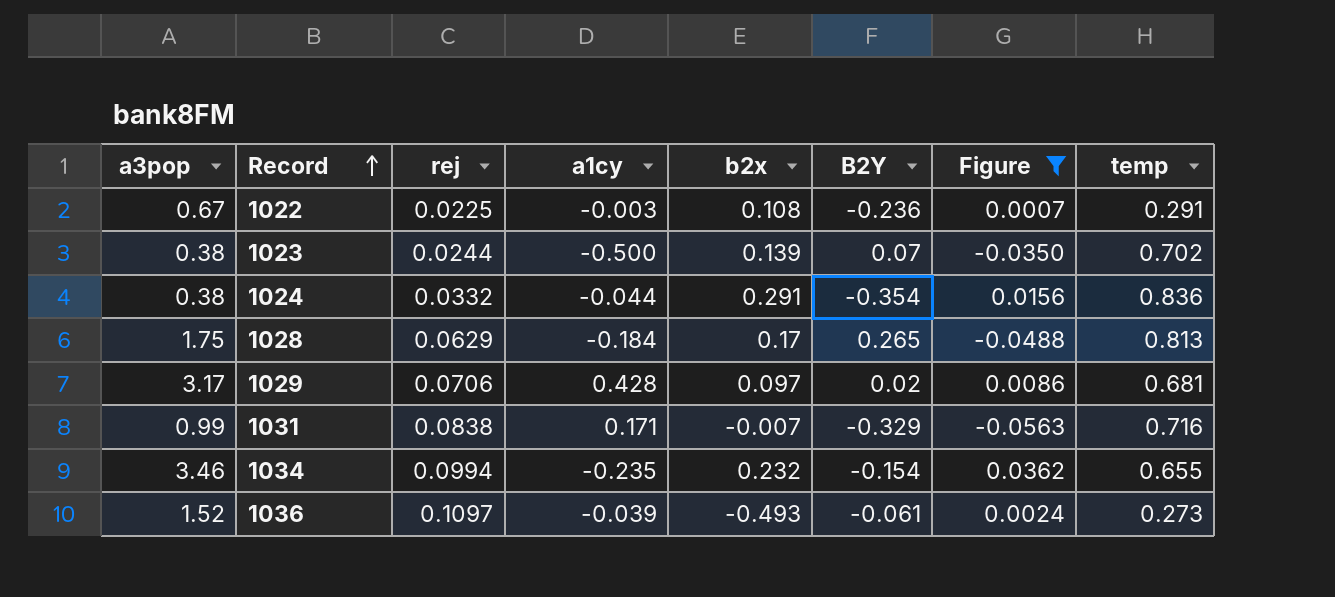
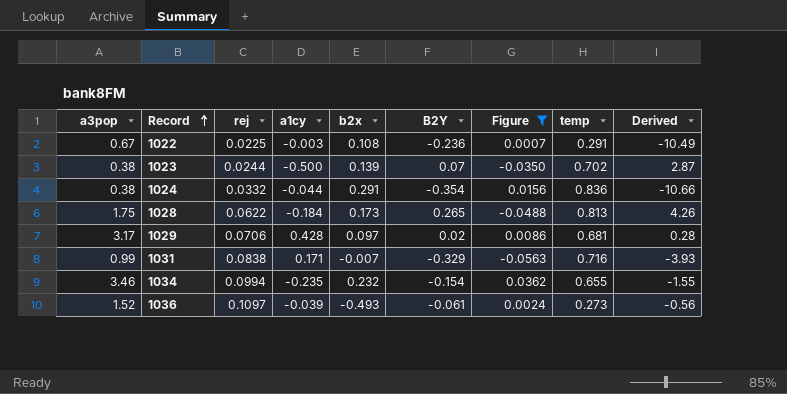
column Derived | formula: none -> [B2Y] / [rej]
1028 | rej: 0.0629 -> 0.0622
1028 | b2x: 0.17 -> 0.173

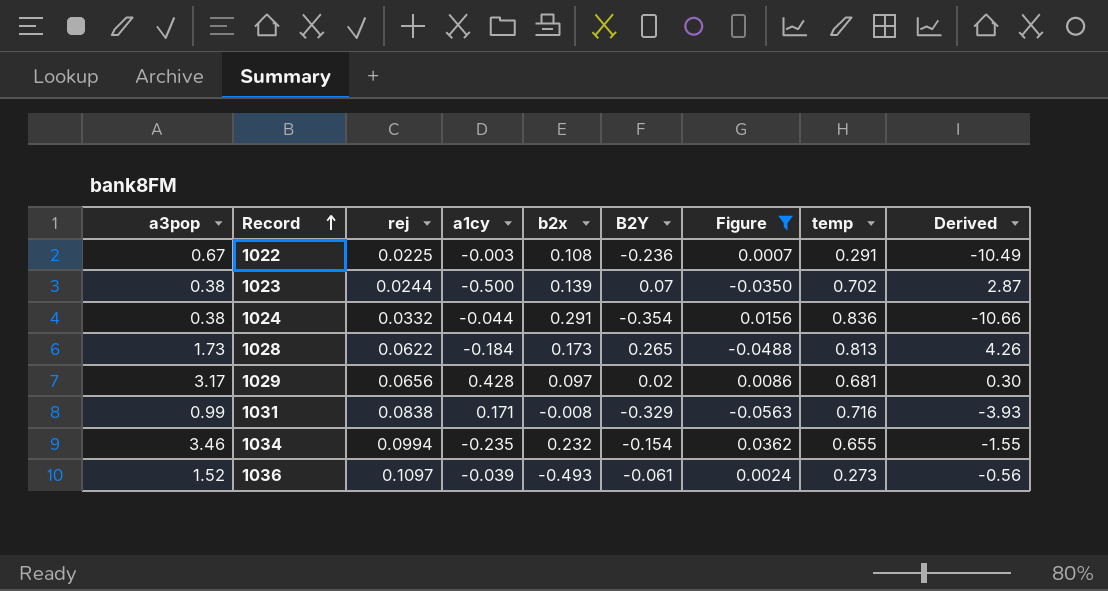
1028 | a3pop: 1.75 -> 1.73
1029 | rej: 0.0706 -> 0.0656
1029 | Derived: 0.28 -> 0.30
1031 | b2x: -0.007 -> -0.008

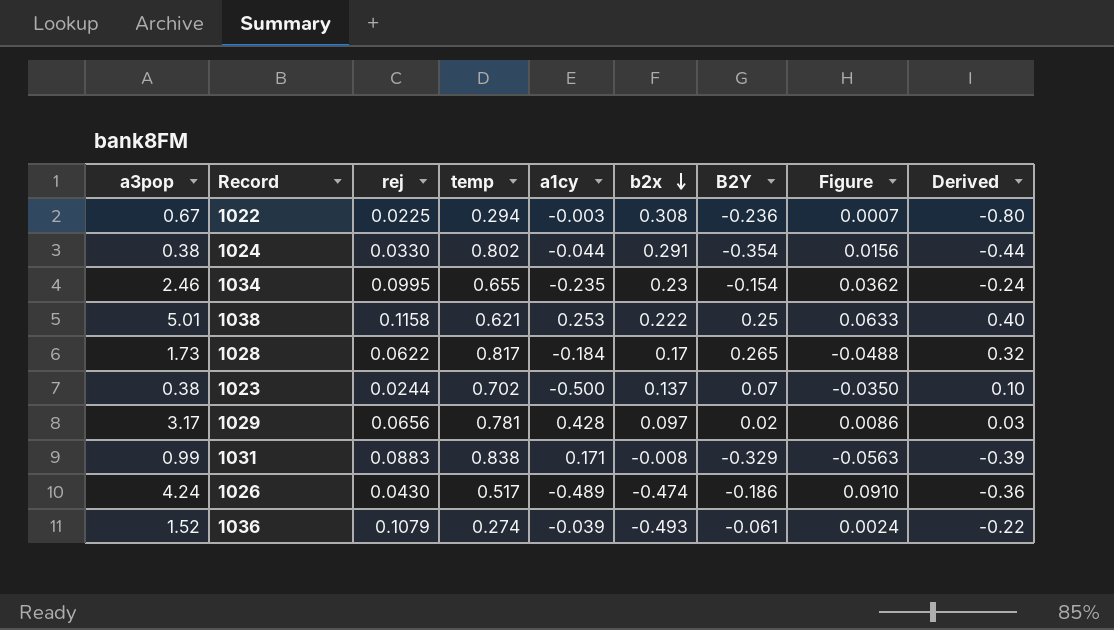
filter: Figure <= 0.0362 -> none
row order: Record ascending -> b2x descending
column temp | position: 8 -> 4
column Derived | formula: [B2Y] / [rej] -> [B2Y] / [temp]
1022 | temp: 0.291 -> 0.294
1022 | b2x: 0.108 -> 0.308
1024 | rej: 0.0332 -> 0.0330
1024 | temp: 0.836 -> 0.802
1034 | a3pop: 3.46 -> 2.46
1034 | rej: 0.0994 -> 0.0995
1034 | b2x: 0.232 -> 0.23
1028 | temp: 0.813 -> 0.817
1028 | b2x: 0.173 -> 0.17
1023 | b2x: 0.139 -> 0.137
1029 | temp: 0.681 -> 0.781
1031 | rej: 0.0838 -> 0.0883
1031 | temp: 0.716 -> 0.838
1036 | rej: 0.1097 -> 0.1079
1036 | temp: 0.273 -> 0.274

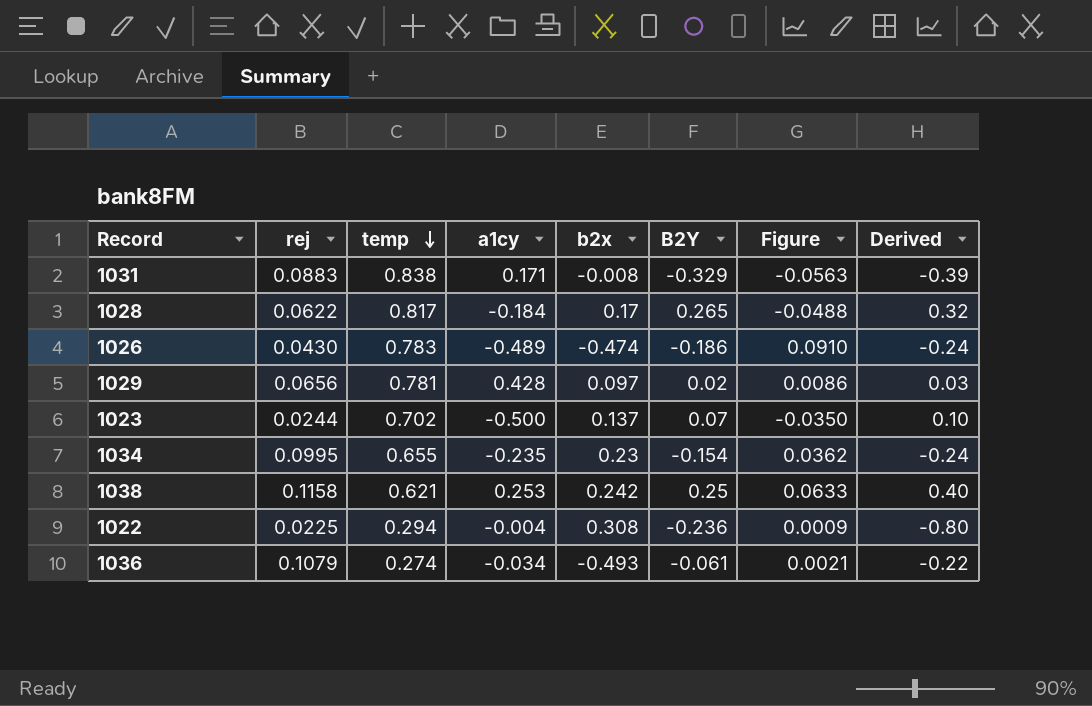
row order: b2x descending -> temp descending
column a3pop | position: 1 -> none
row 1024: 0.38 | 0.0330 | 0.802 | -0.044 | 0.291 | -0.354 | 0.0156 | -0.44 -> none
1026 | temp: 0.517 -> 0.783
1026 | Derived: -0.36 -> -0.24
1038 | b2x: 0.222 -> 0.242
1022 | a1cy: -0.003 -> -0.004
1022 | Figure: 0.0007 -> 0.0009
1036 | a1cy: -0.039 -> -0.034
1036 | Figure: 0.0024 -> 0.0021

